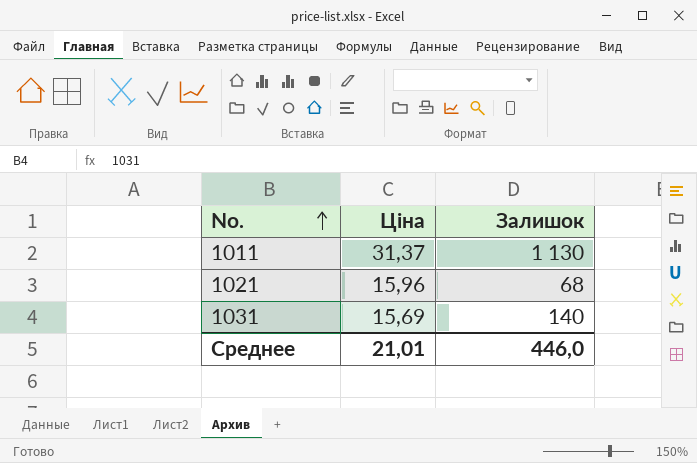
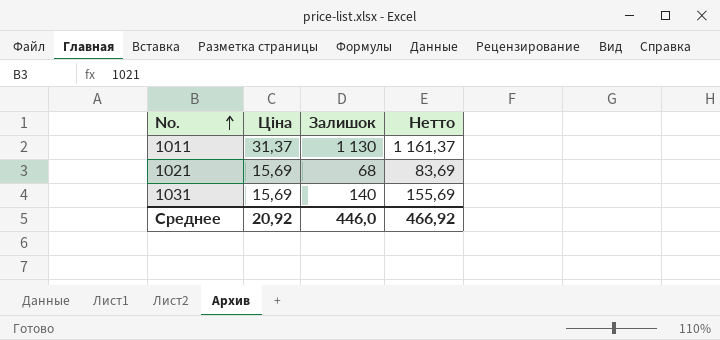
column Нетто | formula: none -> [Ціна] + [Залишок]
1021 | Ціна: 15,96 -> 15,69
Среднее | Ціна: 21,01 -> 20,92

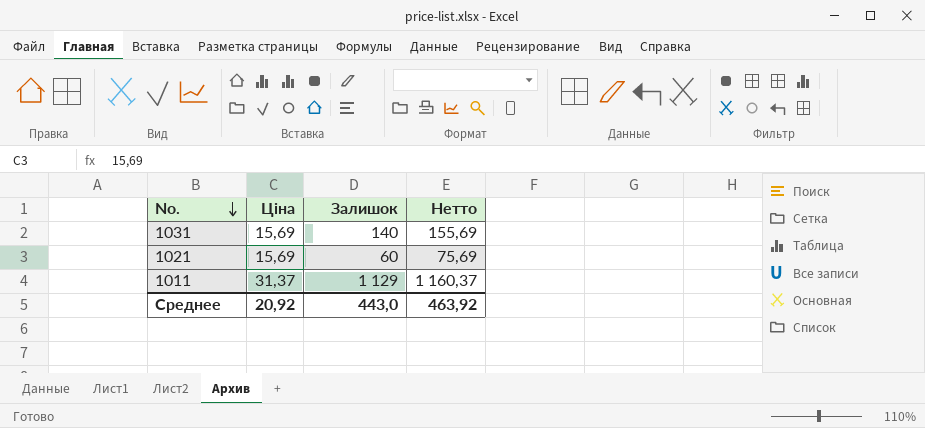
row order: No. ascending -> No. descending
1021 | Залишок: 68 -> 60
1021 | Нетто: 83,69 -> 75,69
1011 | Залишок: 1 130 -> 1 129
1011 | Нетто: 1 161,37 -> 1 160,37
Среднее | Залишок: 446,0 -> 443,0
Среднее | Нетто: 466,92 -> 463,92

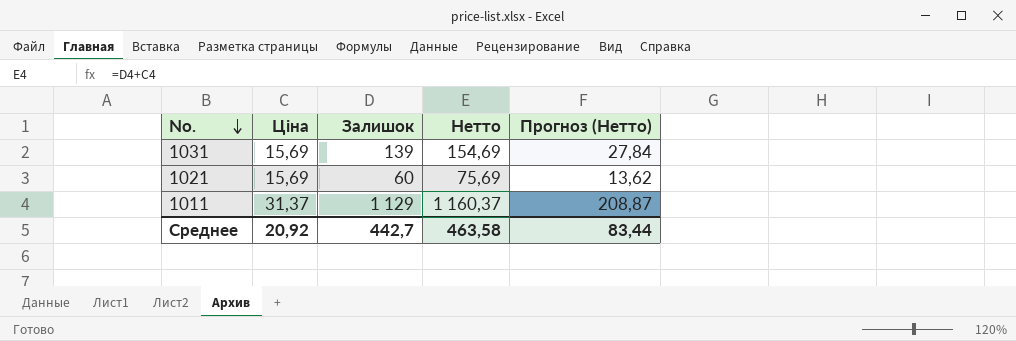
column Прогноз (Нетто) | formula: none -> [Нетто] * 0,18
1031 | Залишок: 140 -> 139
1031 | Нетто: 155,69 -> 154,69
Среднее | Залишок: 443,0 -> 442,7
Среднее | Нетто: 463,92 -> 463,58

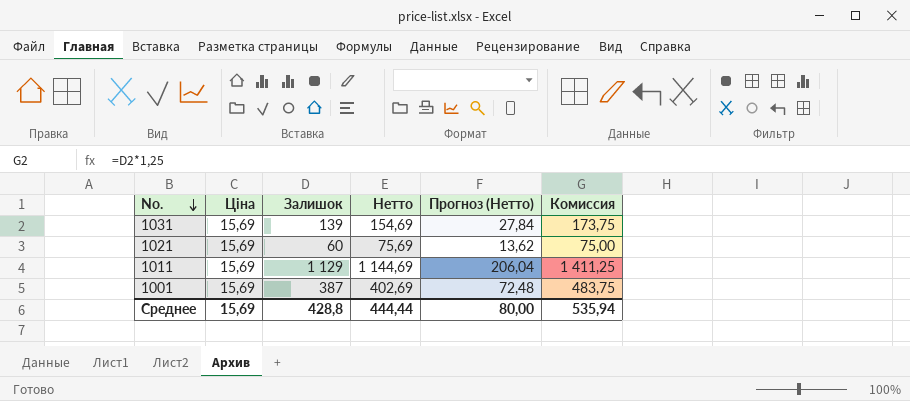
column Комиссия | formula: none -> [Залишок] * 1,25
1011 | Ціна: 31,37 -> 15,69
1011 | Нетто: 1 160,37 -> 1 144,69
1011 | Прогноз (Нетто): 208,87 -> 206,04
row 1001: none -> 15,69 | 387 | 402,69 | 72,48 | 483,75
Среднее | Ціна: 20,92 -> 15,69
Среднее | Залишок: 442,7 -> 428,8
Среднее | Нетто: 463,58 -> 444,44
Среднее | Прогноз (Нетто): 83,44 -> 80,00

